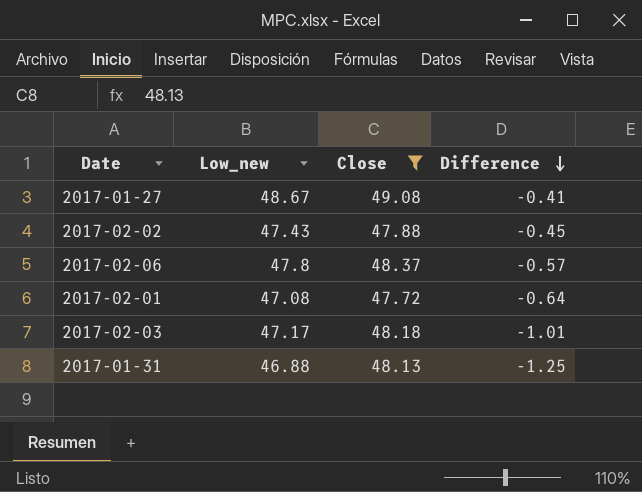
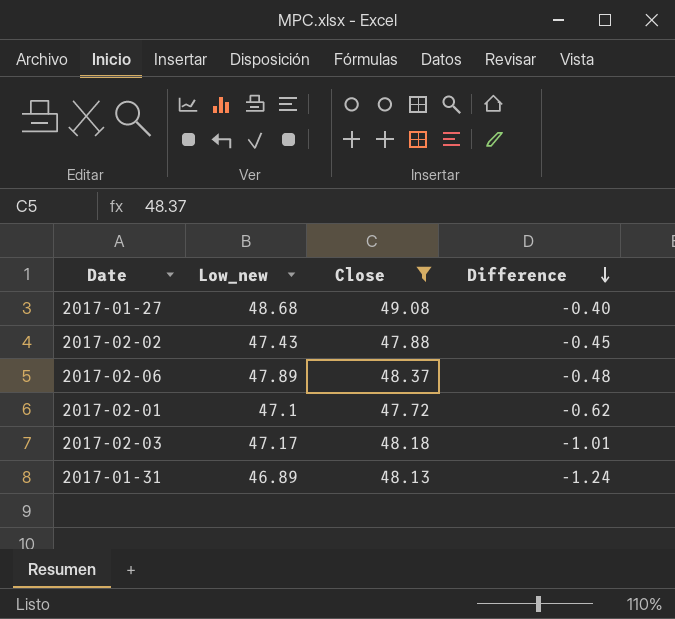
2017-01-27 | Low_new: 48.67 -> 48.68
2017-01-27 | Difference: -0.41 -> -0.40
2017-02-06 | Low_new: 47.8 -> 47.89
2017-02-06 | Difference: -0.57 -> -0.48
2017-02-01 | Low_new: 47.08 -> 47.1
2017-02-01 | Difference: -0.64 -> -0.62
2017-01-31 | Low_new: 46.88 -> 46.89
2017-01-31 | Difference: -1.25 -> -1.24

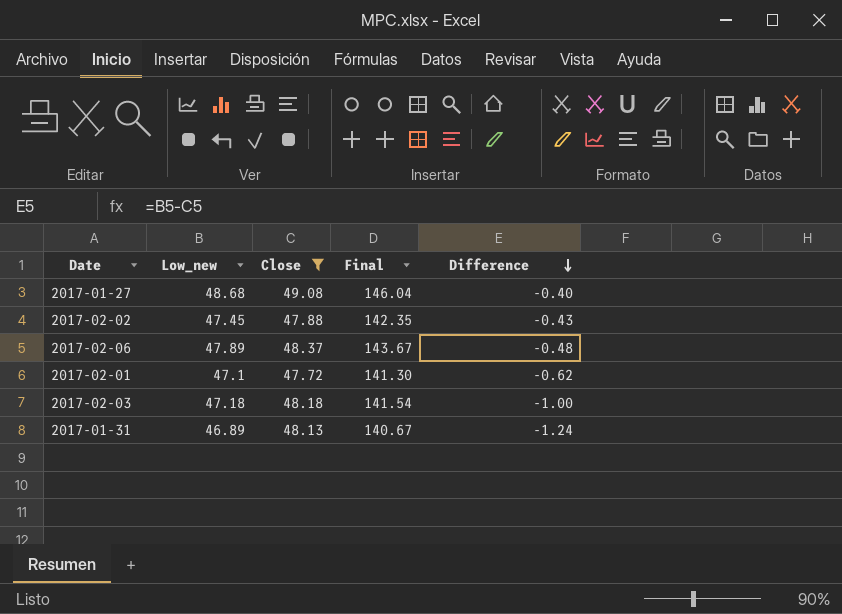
column Final | formula: none -> [Low_new] * 3
2017-02-02 | Low_new: 47.43 -> 47.45
2017-02-02 | Difference: -0.45 -> -0.43
2017-02-03 | Low_new: 47.17 -> 47.18
2017-02-03 | Difference: -1.01 -> -1.00

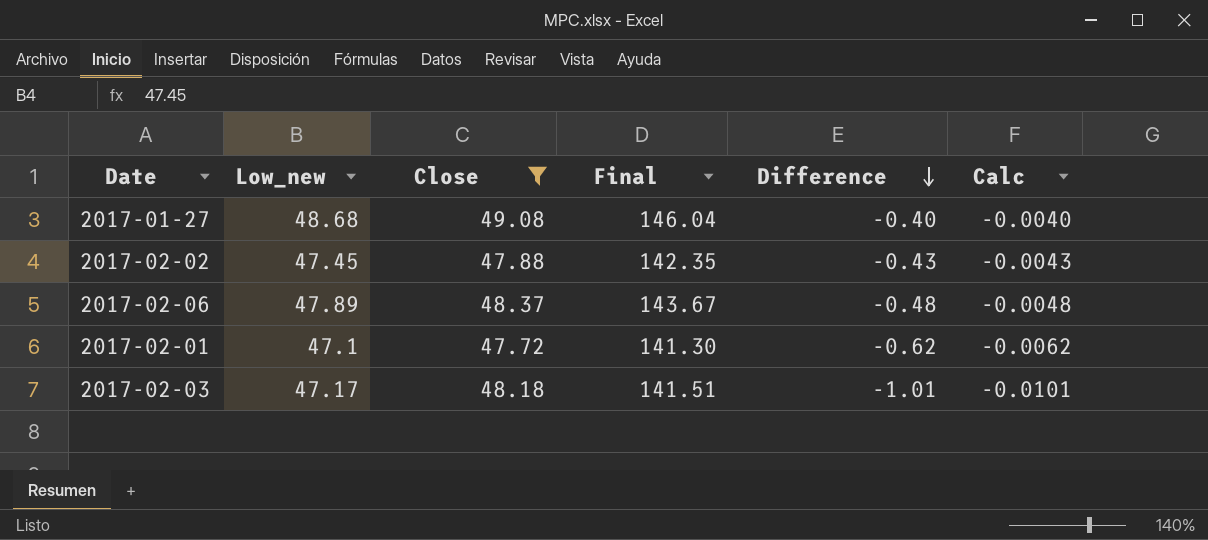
column Calc | formula: none -> [Difference] * 0.01
row 2017-01-31: 46.89 | 48.13 | 140.67 | -1.24 -> none
2017-02-03 | Low_new: 47.18 -> 47.17
2017-02-03 | Final: 141.54 -> 141.51
2017-02-03 | Difference: -1.00 -> -1.01

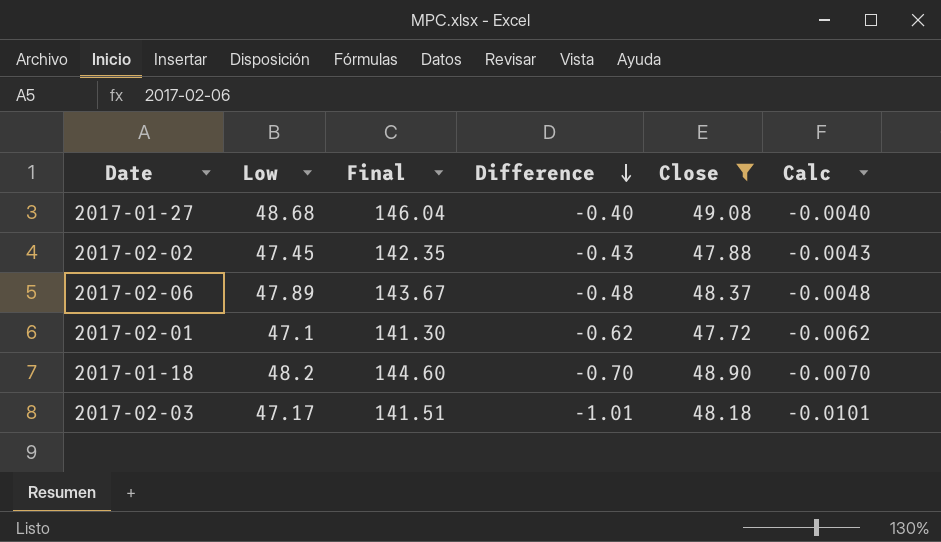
column name: Low_new -> Low
column Close | position: 3 -> 5
row 2017-01-18: none -> 48.2 | 144.60 | -0.70 | 48.90 | -0.0070

